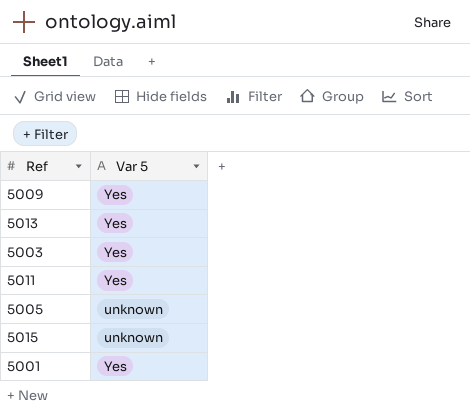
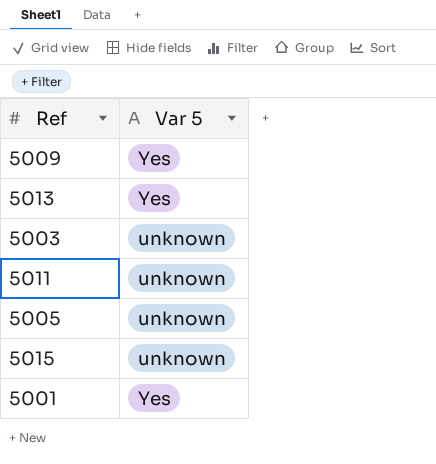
5003 | Var 5: Yes -> unknown
5011 | Var 5: Yes -> unknown

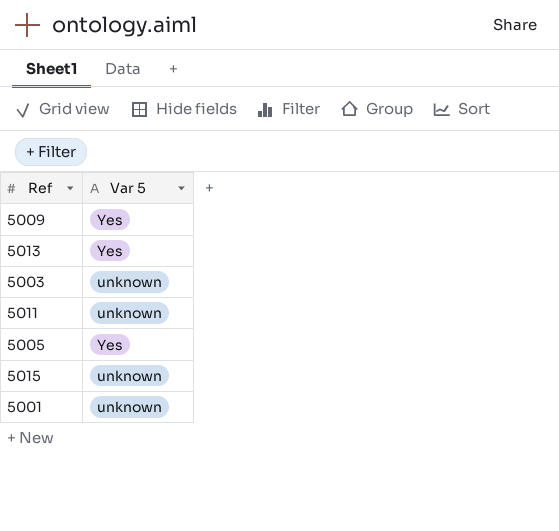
5005 | Var 5: unknown -> Yes
5001 | Var 5: Yes -> unknown

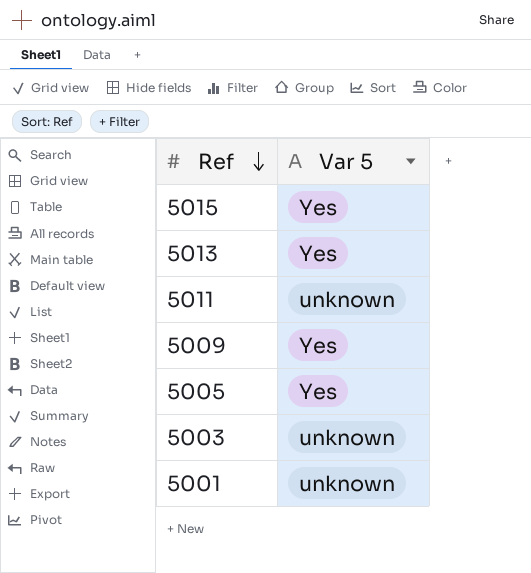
row order: none -> Ref descending
5015 | Var 5: unknown -> Yes

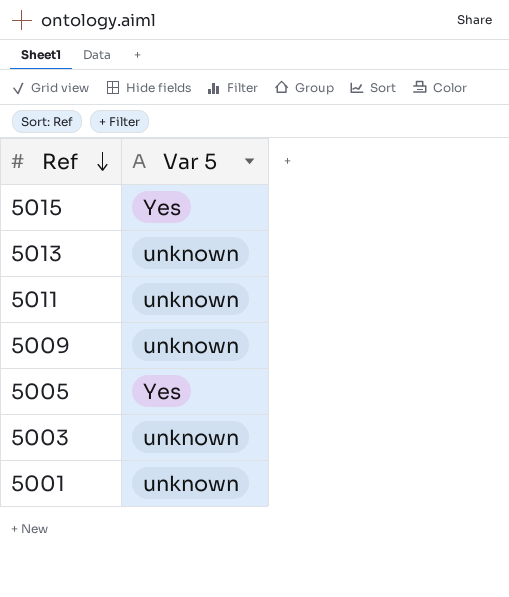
5013 | Var 5: Yes -> unknown
5009 | Var 5: Yes -> unknown

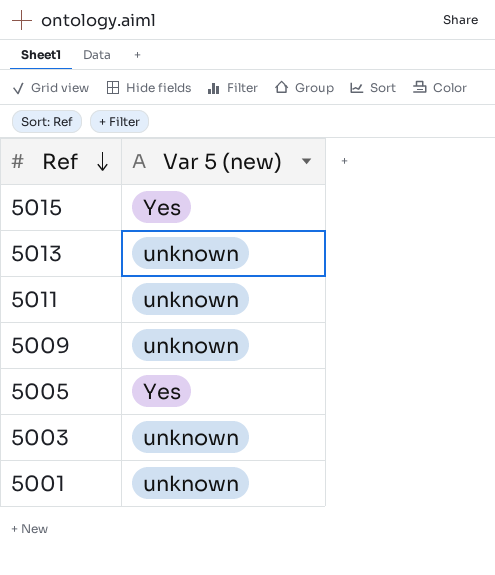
column name: Var 5 -> Var 5 (new)

